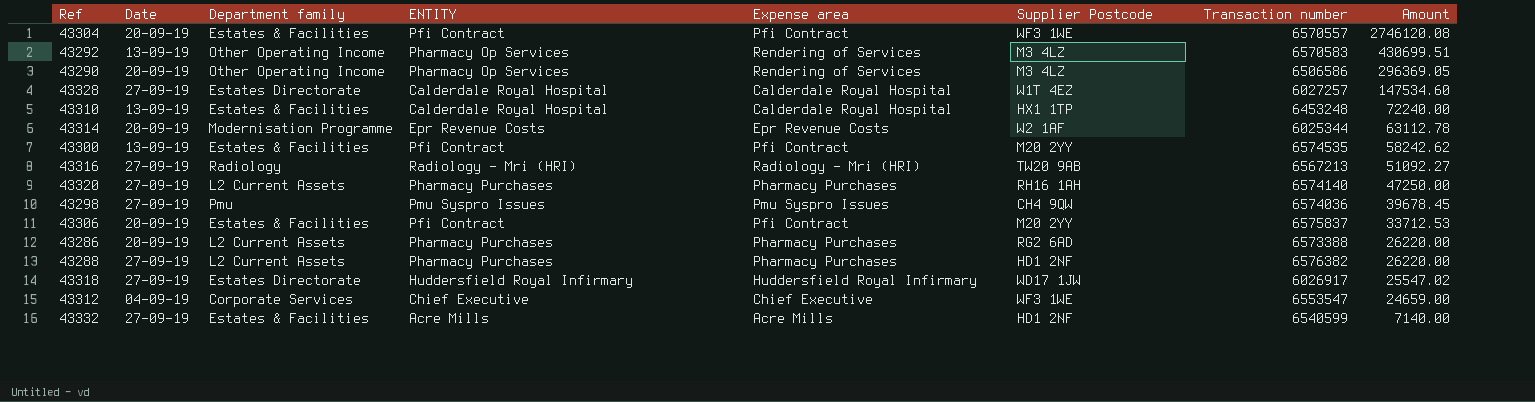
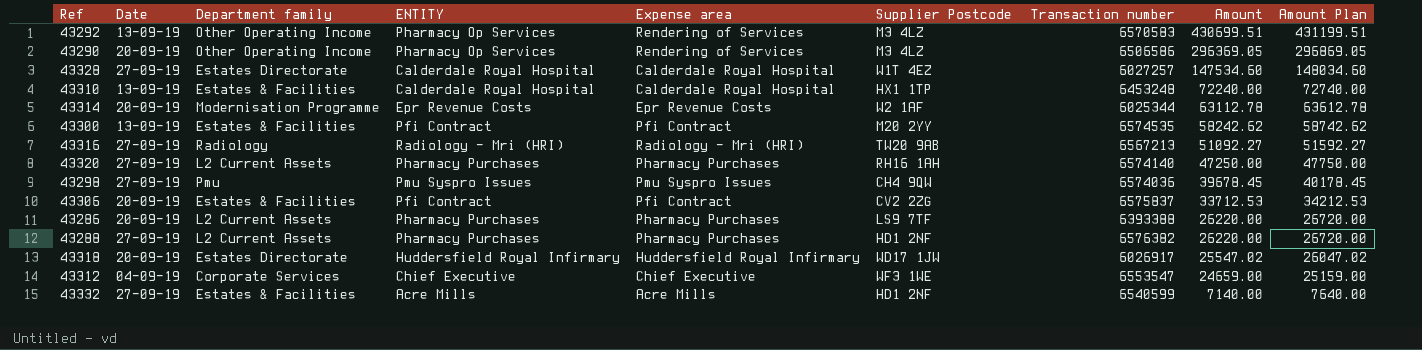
column Amount Plan | formula: none -> [Amount] + 500
row 43304: 20-09-19 | Estates & Facilities | Pfi Contract | Pfi Contract | WF3 1WE | 6570557 | 2746120.08 -> none
43306 | Supplier Postcode: M20 2YY -> CV2 2ZG
43286 | Supplier Postcode: RG2 6AD -> LS9 7TF
43286 | Transaction number: 6573388 -> 6393388
43318 | Date: 27-09-19 -> 20-09-19

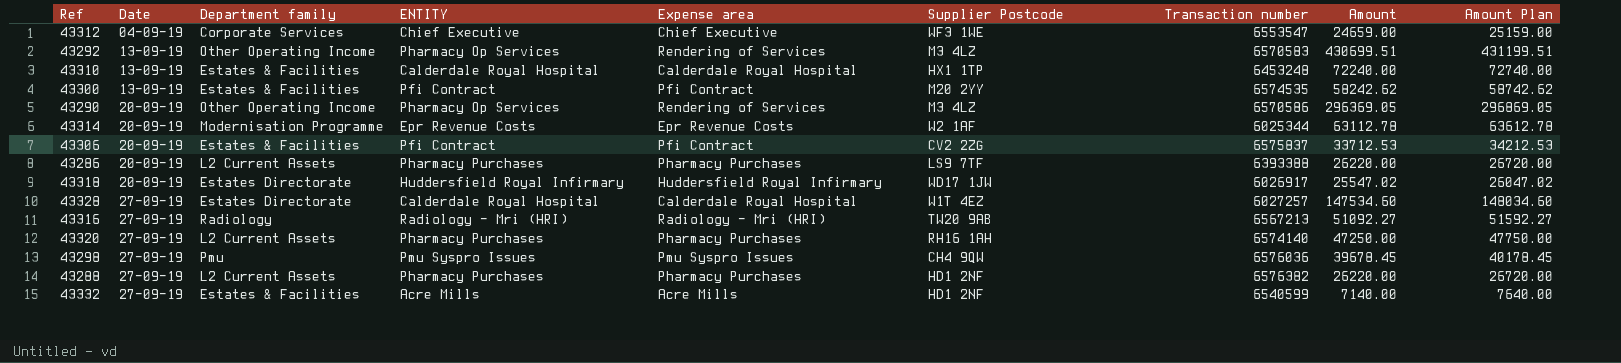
row order: Amount descending -> Date ascending
43290 | Transaction number: 6506586 -> 6570586
43298 | Transaction number: 6574036 -> 6576036

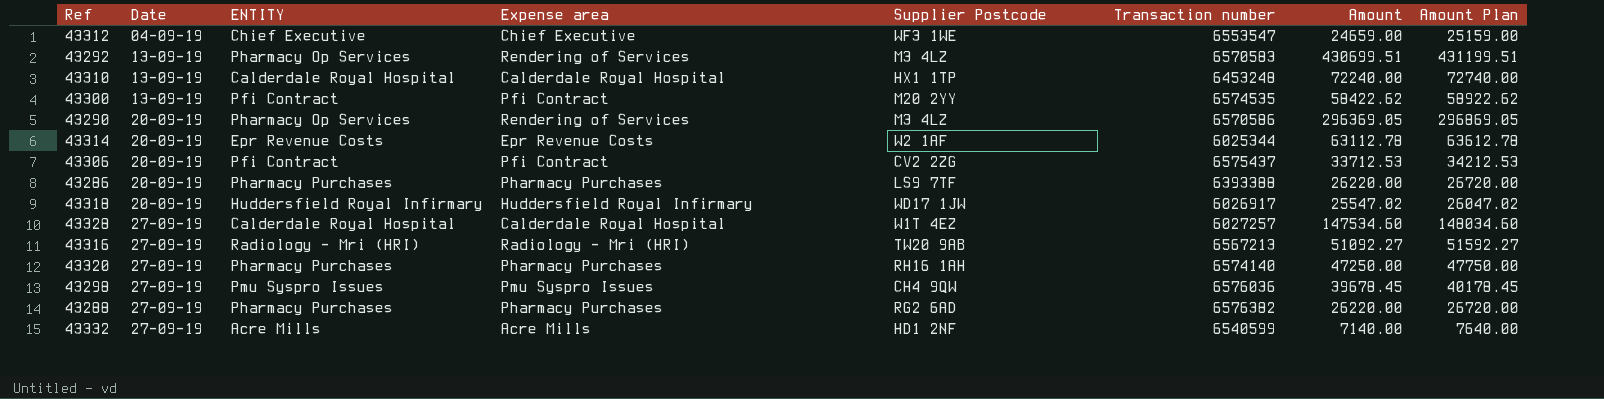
column Department family | position: 3 -> none
43300 | Amount: 58242.62 -> 58422.62
43300 | Amount Plan: 58742.62 -> 58922.62
43306 | Transaction number: 6575837 -> 6575437
43288 | Supplier Postcode: HD1 2NF -> RG2 6AD

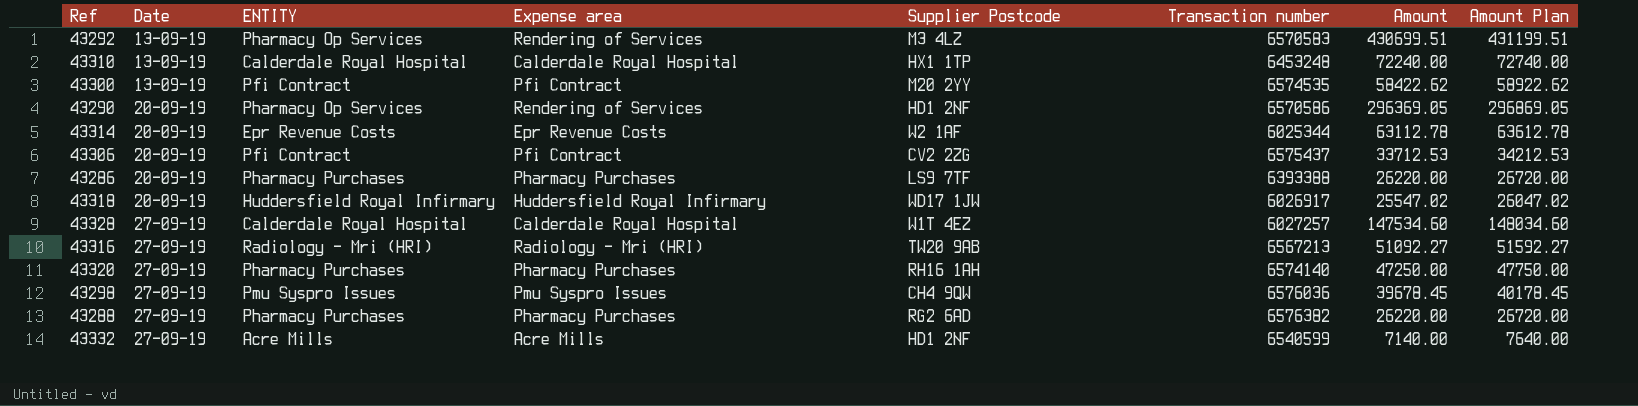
row 43312: 04-09-19 | Chief Executive | Chief Executive | WF3 1WE | 6553547 | 24659.00 | 25159.00 -> none
43290 | Supplier Postcode: M3 4LZ -> HD1 2NF

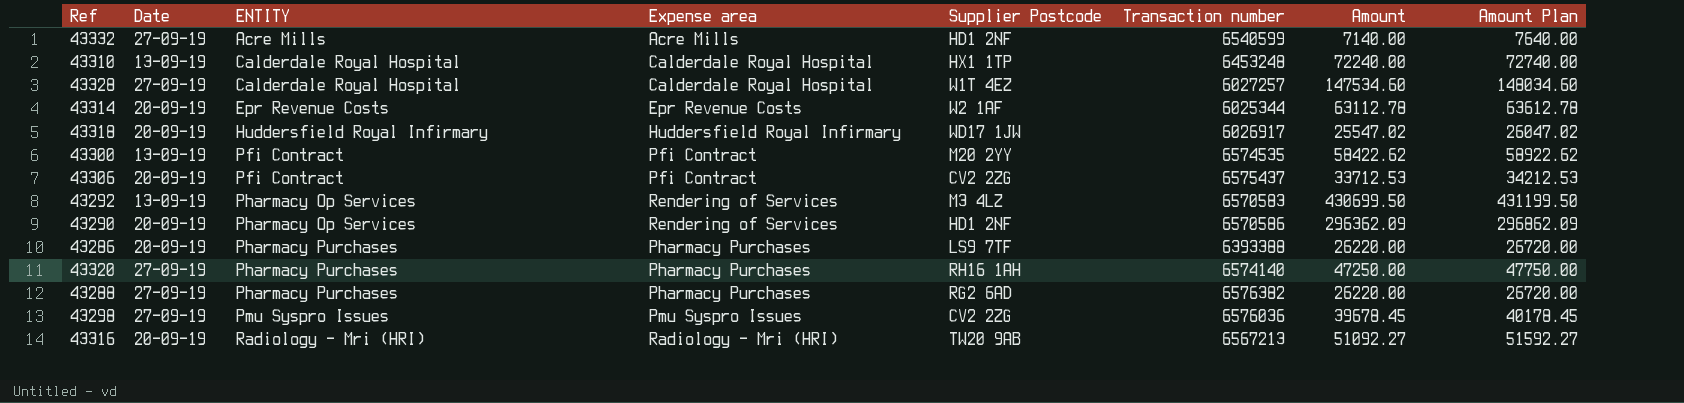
row order: Date ascending -> ENTITY ascending
43292 | Amount: 430699.51 -> 430699.50
43292 | Amount Plan: 431199.51 -> 431199.50
43290 | Amount: 296369.05 -> 296362.09
43290 | Amount Plan: 296869.05 -> 296862.09
43298 | Supplier Postcode: CH4 9QW -> CV2 2ZG
43316 | Date: 27-09-19 -> 20-09-19

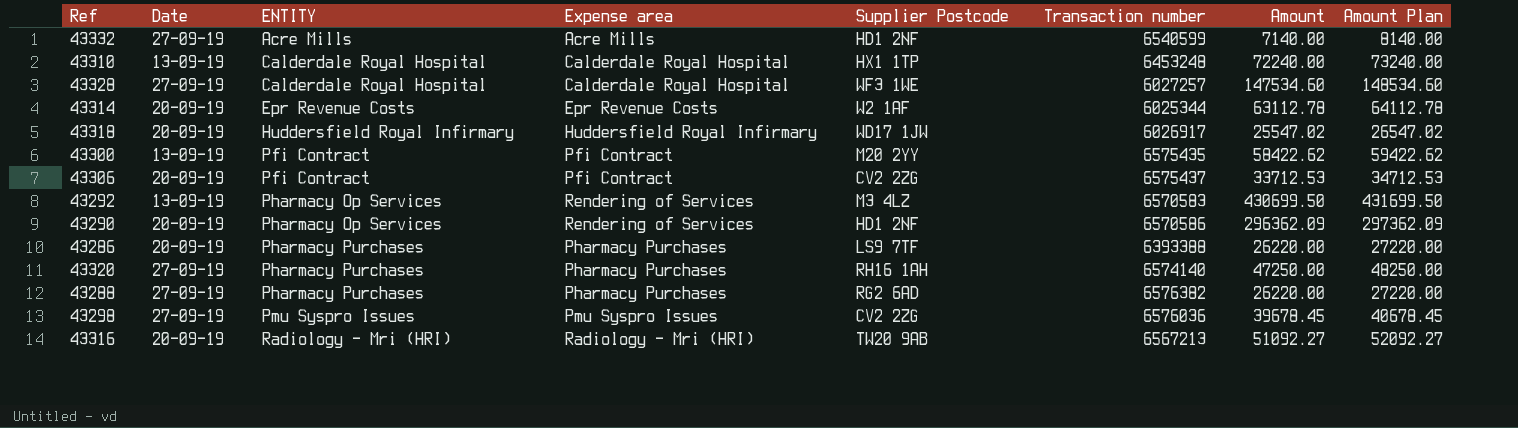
column Amount Plan | formula: [Amount] + 500 -> [Amount] + 1000
43328 | Supplier Postcode: W1T 4EZ -> WF3 1WE
43300 | Transaction number: 6574535 -> 6575435

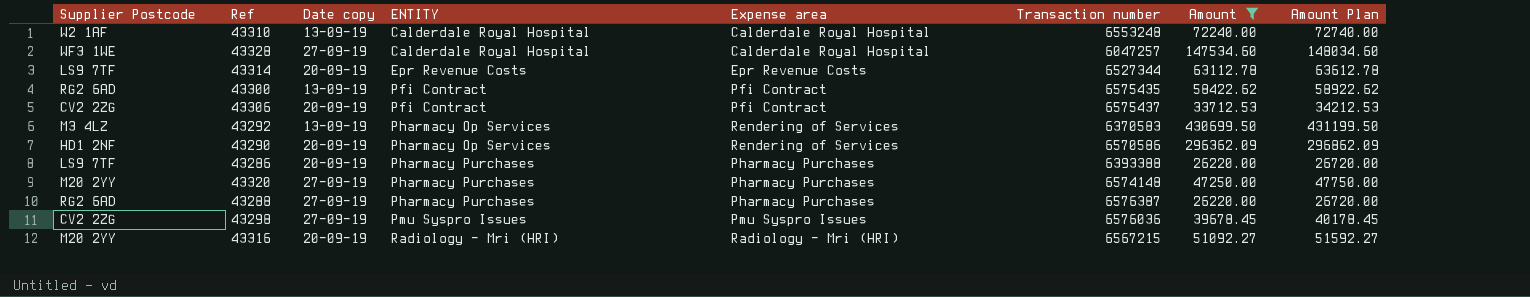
filter: none -> Amount >= 26220.00
column Supplier Postcode | position: 5 -> 1
column name: Date -> Date copy
column Amount Plan | formula: [Amount] + 1000 -> [Amount] + 500
43310 | Supplier Postcode: HX1 1TP -> W2 1AF
43310 | Transaction number: 6453248 -> 6553248
43328 | Transaction number: 6027257 -> 6047257
43314 | Supplier Postcode: W2 1AF -> LS9 7TF
43314 | Transaction number: 6025344 -> 6527344
43300 | Supplier Postcode: M20 2YY -> RG2 6AD
43292 | Transaction number: 6570583 -> 6370583
43320 | Supplier Postcode: RH16 1AH -> M20 2YY
43320 | Transaction number: 6574140 -> 6574148
43288 | Transaction number: 6576382 -> 6576387
43316 | Supplier Postcode: TW20 9AB -> M20 2YY
43316 | Transaction number: 6567213 -> 6567215

